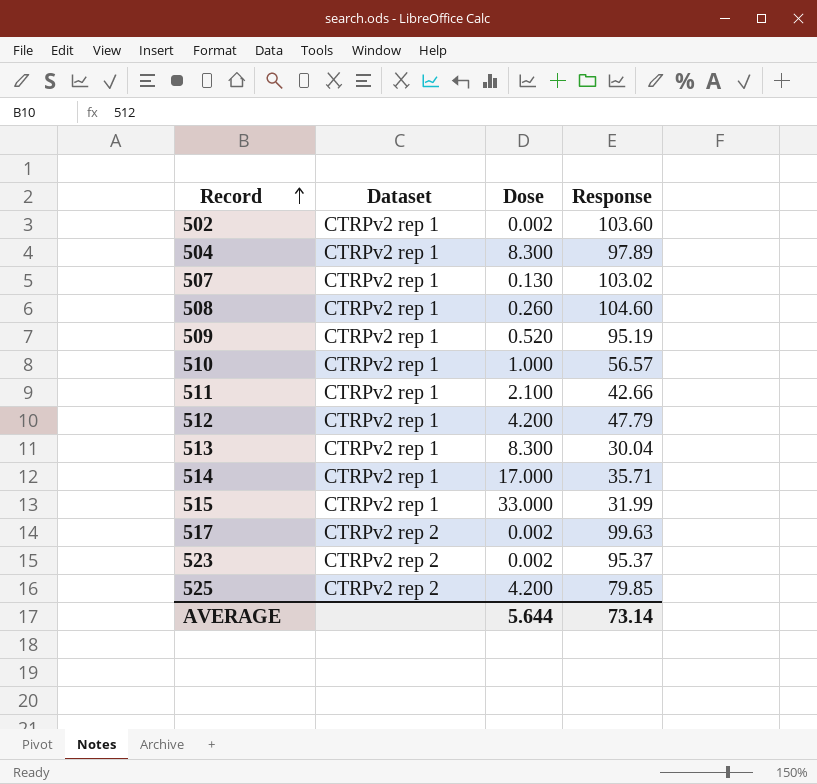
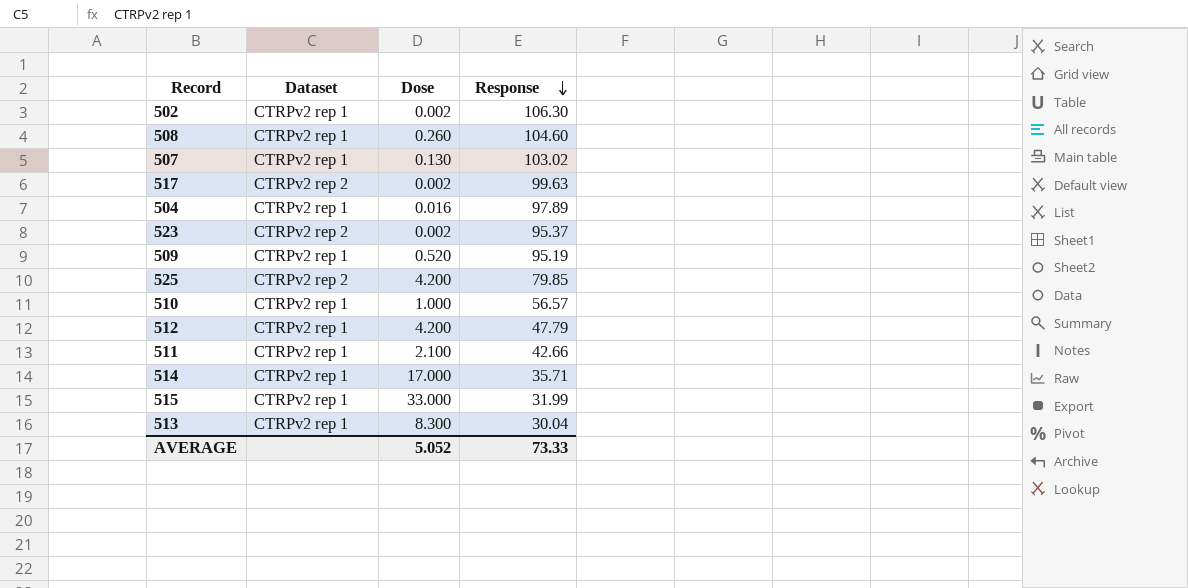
row order: Record ascending -> Response descending
502 | Response: 103.60 -> 106.30
504 | Dose: 8.300 -> 0.016
AVERAGE | Dose: 5.644 -> 5.052
AVERAGE | Response: 73.14 -> 73.33

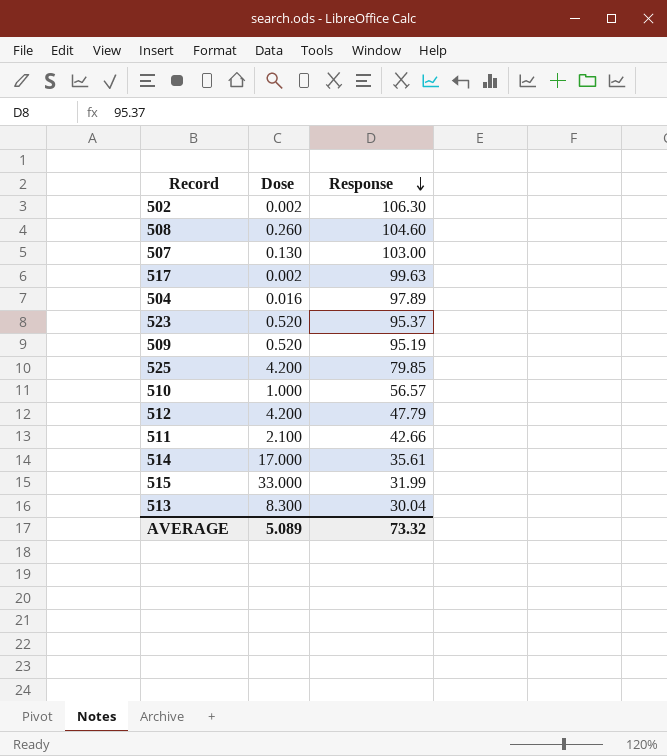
column Dataset | position: 2 -> none
507 | Response: 103.02 -> 103.00
523 | Dose: 0.002 -> 0.520
514 | Response: 35.71 -> 35.61
AVERAGE | Dose: 5.052 -> 5.089
AVERAGE | Response: 73.33 -> 73.32

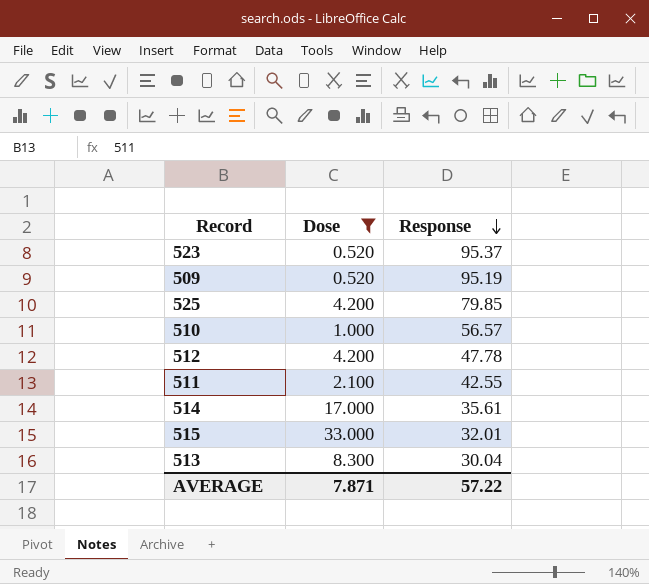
filter: none -> Dose >= 0.520
512 | Response: 47.79 -> 47.78
511 | Response: 42.66 -> 42.55
515 | Response: 31.99 -> 32.01
AVERAGE | Dose: 5.089 -> 7.871
AVERAGE | Response: 73.32 -> 57.22

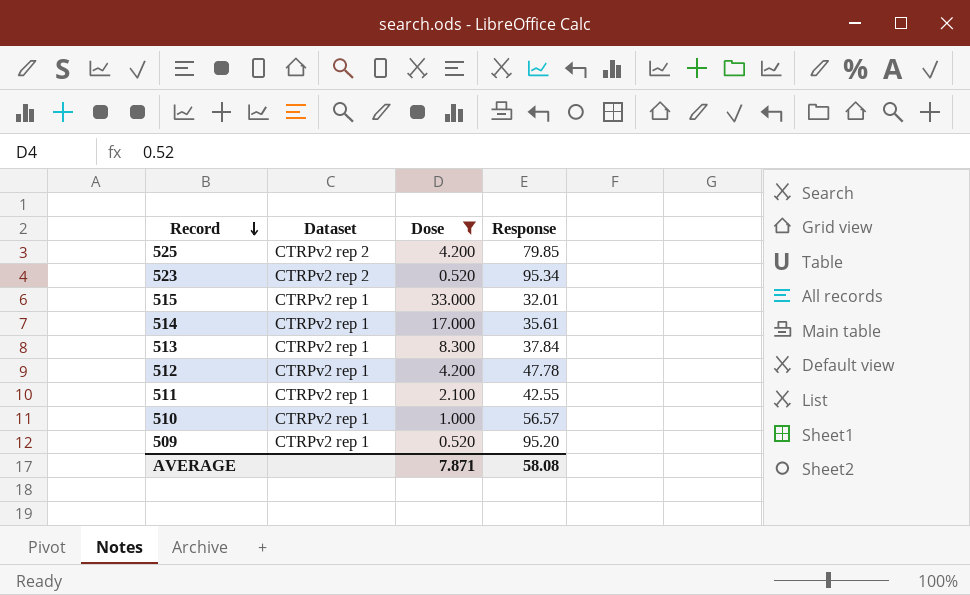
row order: Response descending -> Record descending
column Dataset | position: none -> 2
523 | Response: 95.37 -> 95.34
513 | Response: 30.04 -> 37.84
509 | Response: 95.19 -> 95.20
AVERAGE | Response: 57.22 -> 58.08

